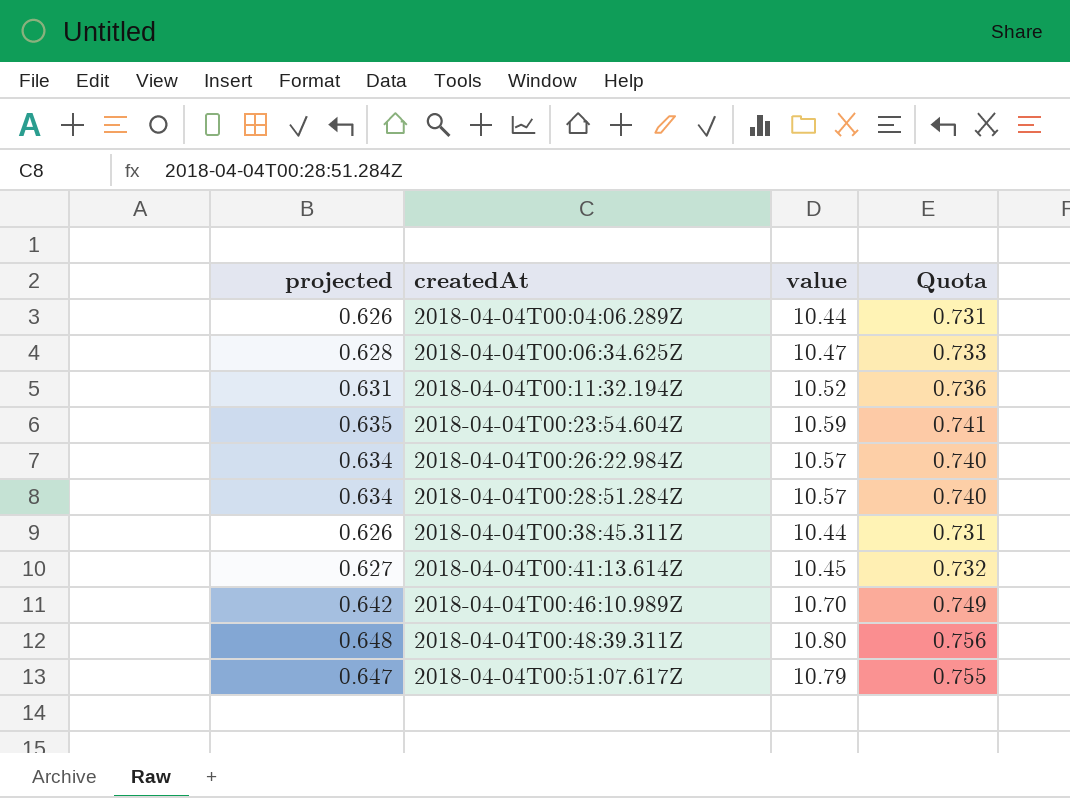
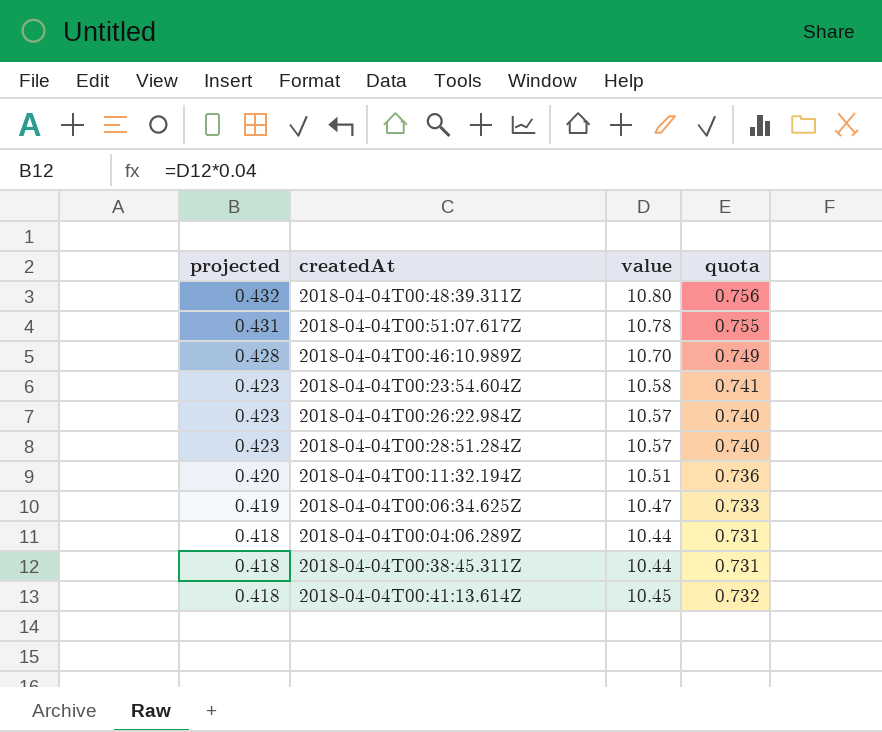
row order: createdAt ascending -> projected descending
column projected | formula: [value] * 0.06 -> [value] * 0.04
column name: Quota -> quota
2018-04-04T00:51:07.617Z | value: 10.79 -> 10.78
2018-04-04T00:23:54.604Z | value: 10.59 -> 10.58
2018-04-04T00:11:32.194Z | value: 10.52 -> 10.51

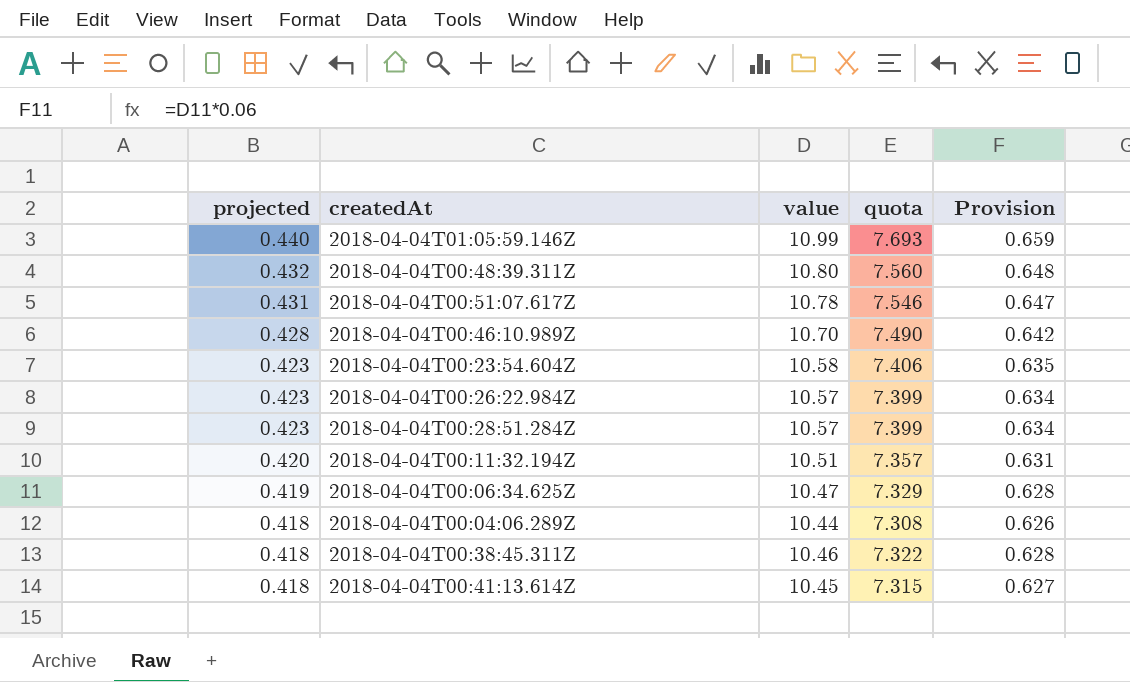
column quota | formula: [value] * 0.07 -> [value] * 0.7
column Provision | formula: none -> [value] * 0.06
row 2018-04-04T01:05:59.146Z: none -> 0.440 | 10.99 | 7.693 | 0.659
2018-04-04T00:38:45.311Z | value: 10.44 -> 10.46

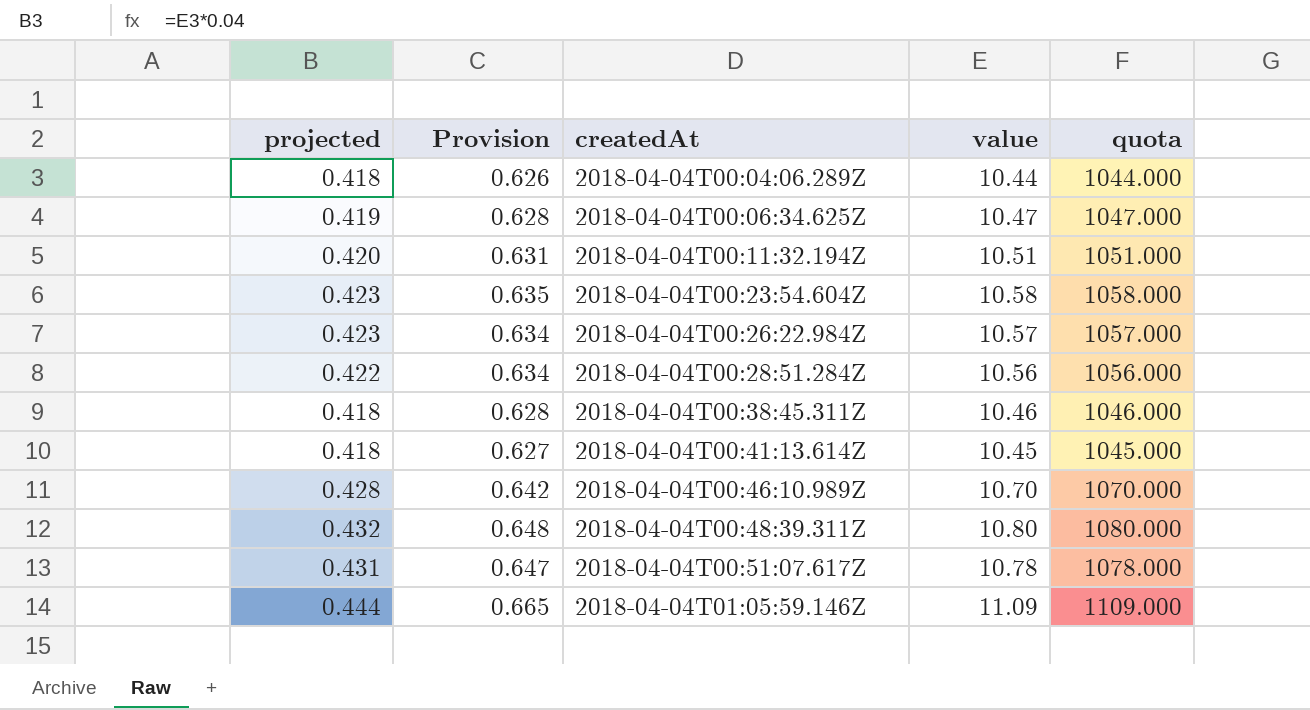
row order: projected descending -> createdAt ascending
column Provision | position: 5 -> 2
column quota | formula: [value] * 0.7 -> [value] * 100
2018-04-04T00:28:51.284Z | projected: 0.423 -> 0.422
2018-04-04T00:28:51.284Z | value: 10.57 -> 10.56
2018-04-04T01:05:59.146Z | projected: 0.440 -> 0.444
2018-04-04T01:05:59.146Z | Provision: 0.659 -> 0.665
2018-04-04T01:05:59.146Z | value: 10.99 -> 11.09

